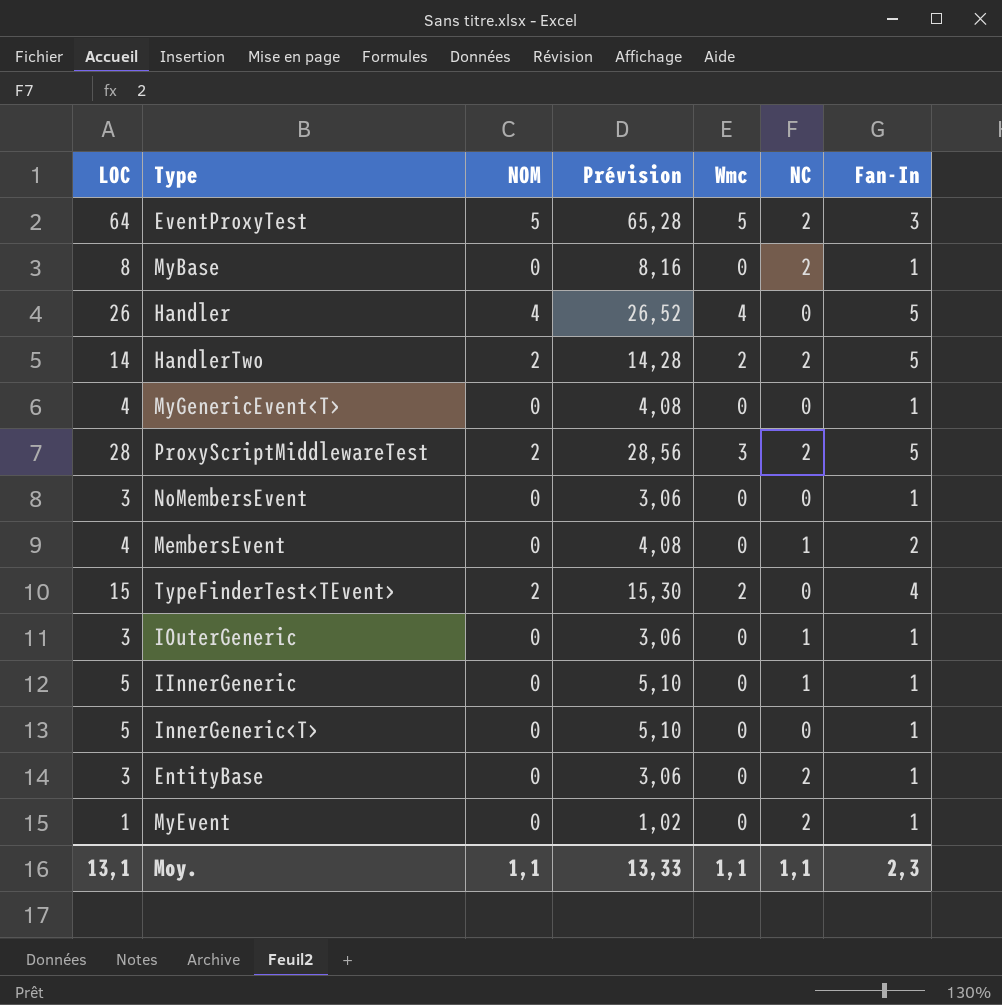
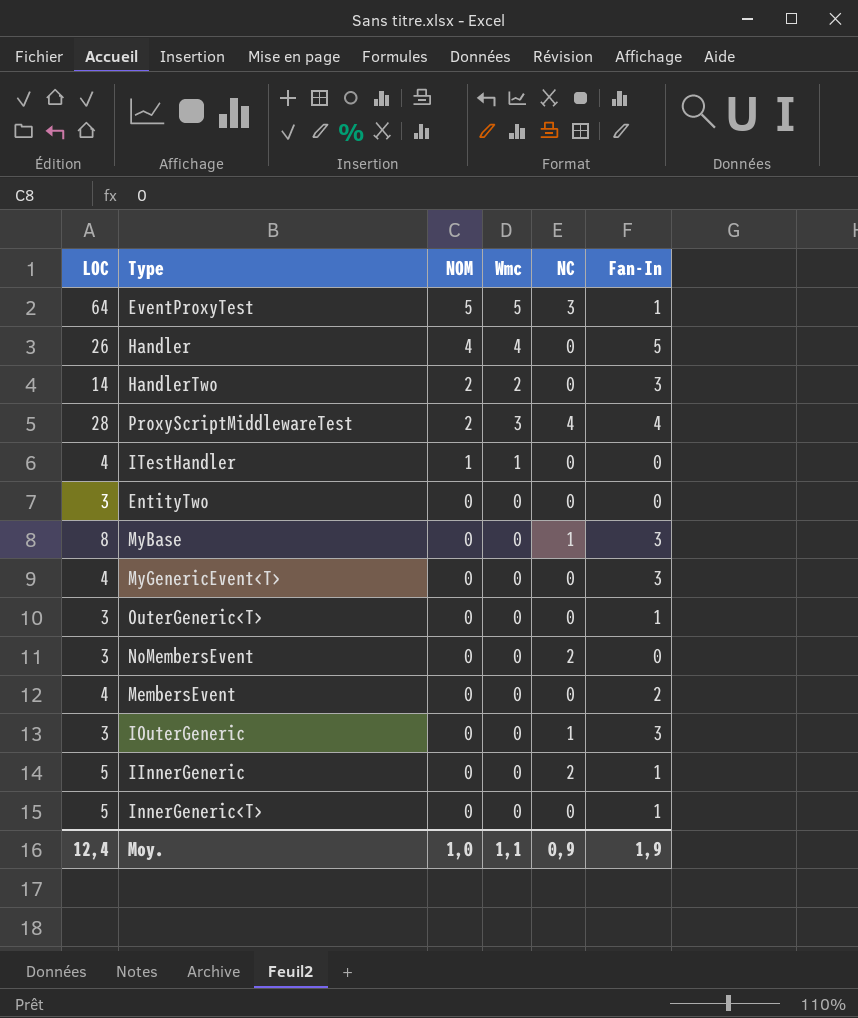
row order: none -> NOM descending
column Prévision | formula: [LOC] * 1,02 -> none
row TypeFinderTest<TEvent>: 15 | 2 | 15,30 | 2 | 0 | 4 -> none
row EntityBase: 3 | 0 | 3,06 | 0 | 2 | 1 -> none
row MyEvent: 1 | 0 | 1,02 | 0 | 2 | 1 -> none
EventProxyTest | NC: 2 -> 3
EventProxyTest | Fan-In: 3 -> 1
HandlerTwo | NC: 2 -> 0
HandlerTwo | Fan-In: 5 -> 3
ProxyScriptMiddlewareTest | NC: 2 -> 4
ProxyScriptMiddlewareTest | Fan-In: 5 -> 4
row ITestHandler: none -> 4 | 1 | 1 | 0 | 0
row EntityTwo: none -> 3 | 0 | 0 | 0 | 0
MyBase | NC: 2 -> 1
MyBase | Fan-In: 1 -> 3
MyGenericEvent<T> | Fan-In: 1 -> 3
row OuterGeneric<T>: none -> 3 | 0 | 0 | 0 | 1
NoMembersEvent | NC: 0 -> 2
NoMembersEvent | Fan-In: 1 -> 0
MembersEvent | NC: 1 -> 0
IOuterGeneric | Fan-In: 1 -> 3
IInnerGeneric | NC: 1 -> 2
Moy. | LOC: 13,1 -> 12,4
Moy. | NOM: 1,1 -> 1,0
Moy. | NC: 1,1 -> 0,9
Moy. | Fan-In: 2,3 -> 1,9

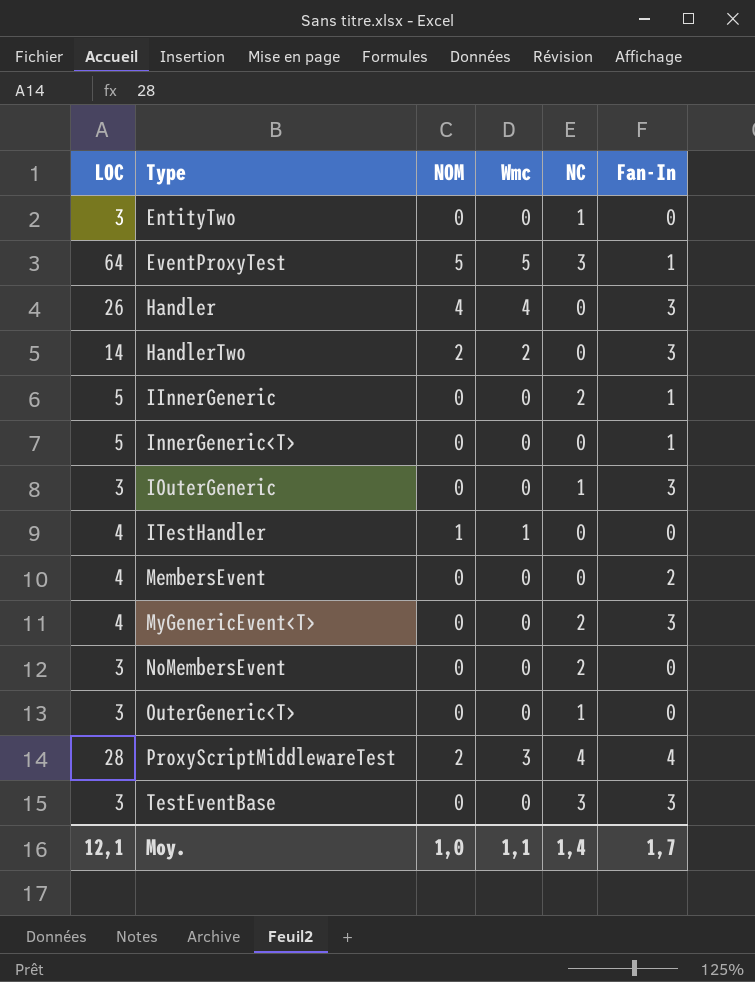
row order: NOM descending -> Type ascending
row MyBase: 8 | 0 | 0 | 1 | 3 -> none
EntityTwo | NC: 0 -> 1
Handler | Fan-In: 5 -> 3
MyGenericEvent<T> | NC: 0 -> 2
OuterGeneric<T> | NC: 0 -> 1
OuterGeneric<T> | Fan-In: 1 -> 0
row TestEventBase: none -> 3 | 0 | 0 | 3 | 3
Moy. | LOC: 12,4 -> 12,1
Moy. | NC: 0,9 -> 1,4
Moy. | Fan-In: 1,9 -> 1,7

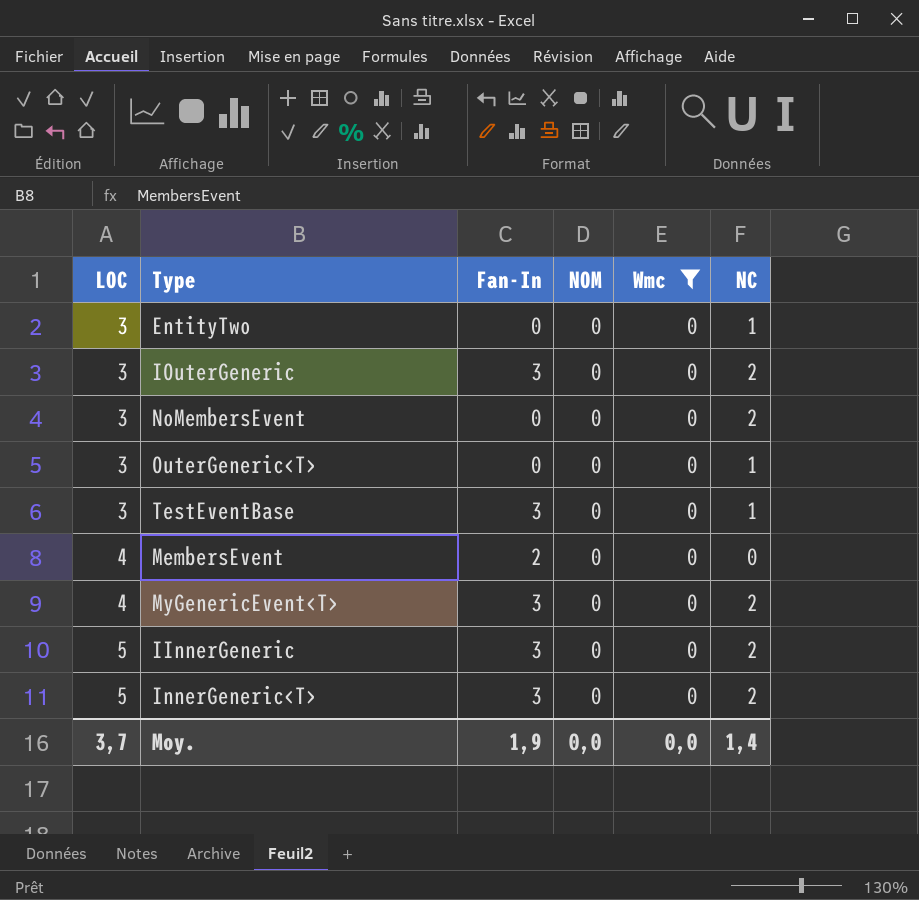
filter: none -> Wmc = 0
row order: Type ascending -> LOC ascending
column Fan-In | position: 6 -> 3
IOuterGeneric | NC: 1 -> 2
TestEventBase | NC: 3 -> 1
IInnerGeneric | Fan-In: 1 -> 3
InnerGeneric<T> | Fan-In: 1 -> 3
InnerGeneric<T> | NC: 0 -> 2
Moy. | LOC: 12,1 -> 3,7
Moy. | Fan-In: 1,7 -> 1,9
Moy. | NOM: 1,0 -> 0,0
Moy. | Wmc: 1,1 -> 0,0

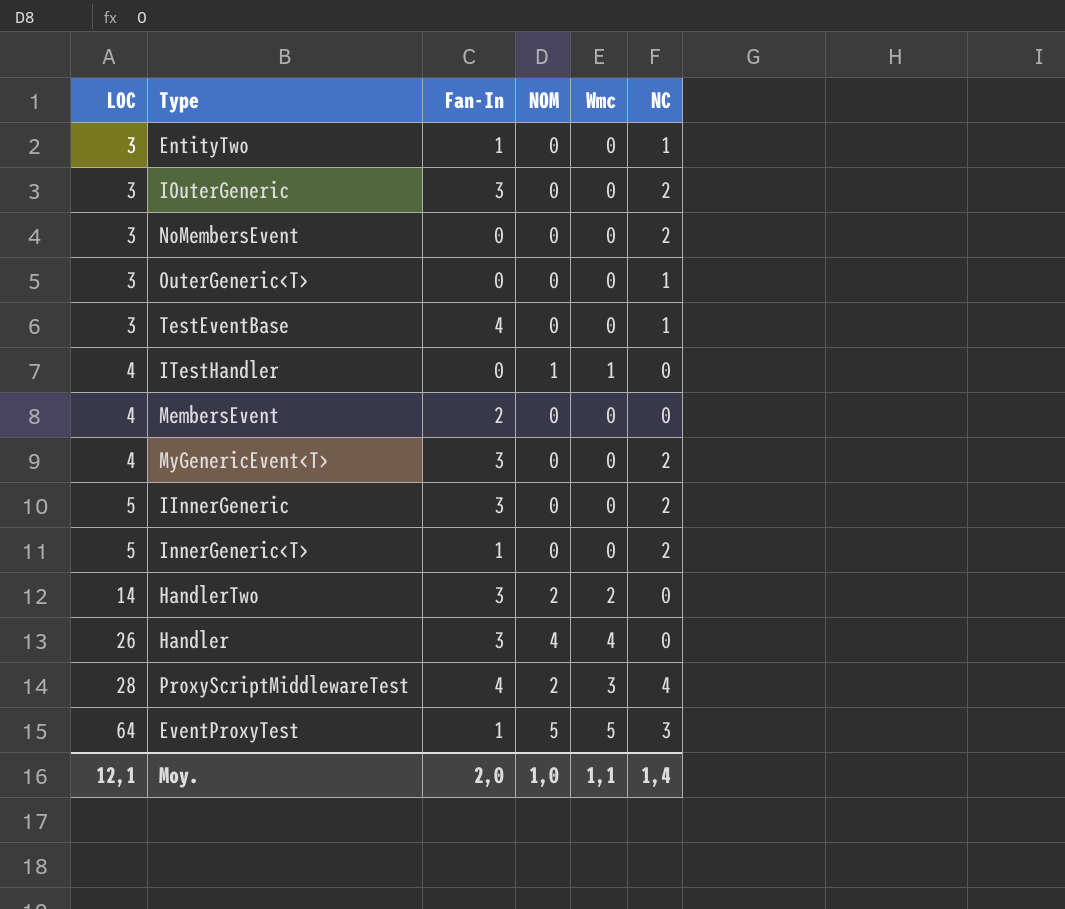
filter: Wmc = 0 -> none
EntityTwo | Fan-In: 0 -> 1
TestEventBase | Fan-In: 3 -> 4
InnerGeneric<T> | Fan-In: 3 -> 1
Moy. | LOC: 3,7 -> 12,1
Moy. | Fan-In: 1,9 -> 2,0
Moy. | NOM: 0,0 -> 1,0
Moy. | Wmc: 0,0 -> 1,1

